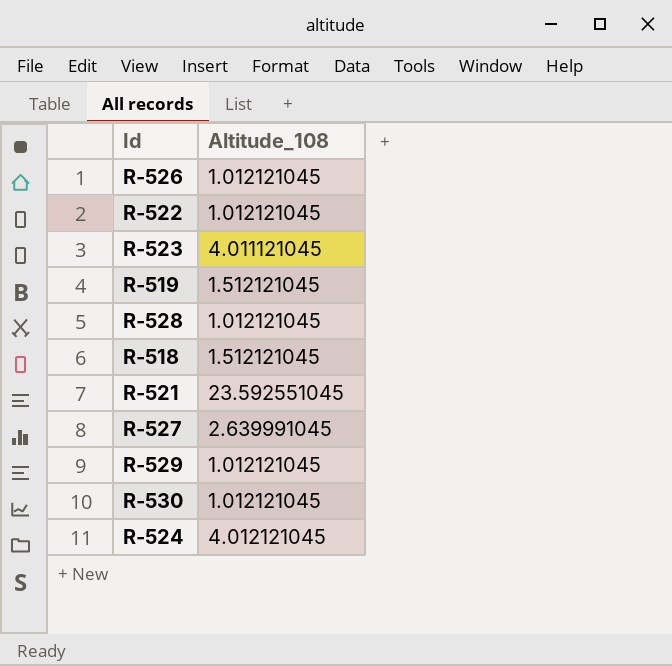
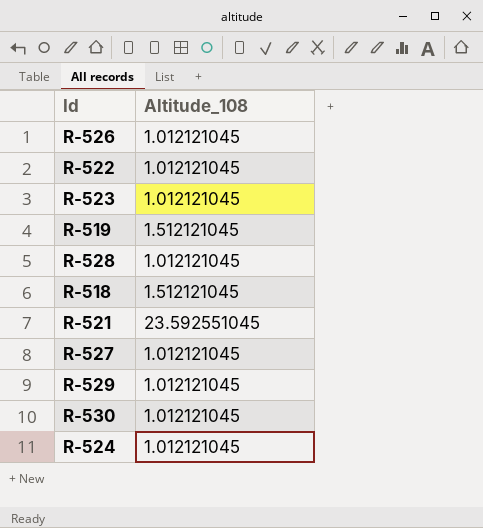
R-523 | Altitude_108: 4.011121045 -> 1.012121045
R-527 | Altitude_108: 2.639991045 -> 1.012121045
R-524 | Altitude_108: 4.012121045 -> 1.012121045

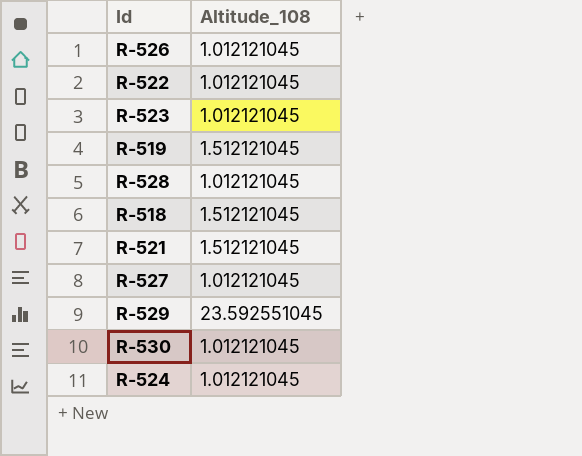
R-521 | Altitude_108: 23.592551045 -> 1.512121045
R-529 | Altitude_108: 1.012121045 -> 23.592551045

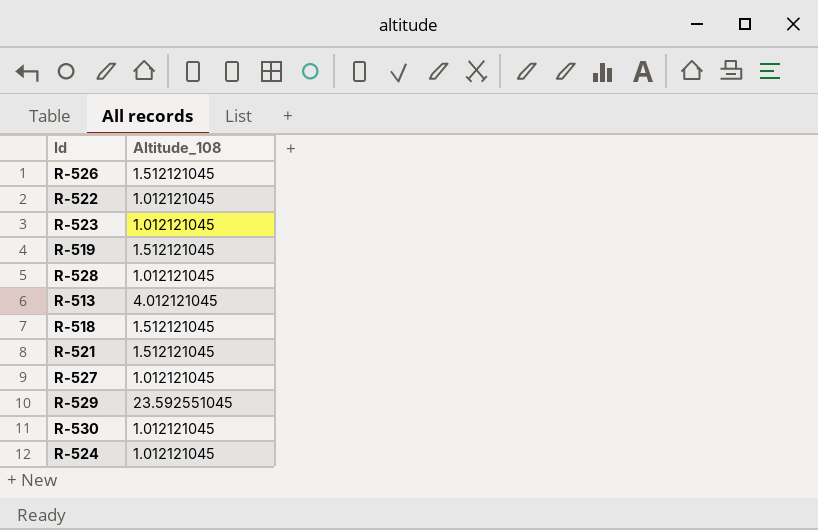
R-526 | Altitude_108: 1.012121045 -> 1.512121045
row R-513: none -> 4.012121045

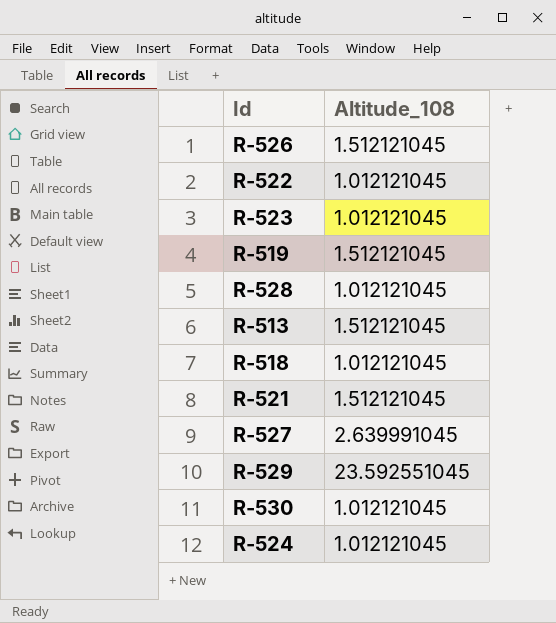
R-513 | Altitude_108: 4.012121045 -> 1.512121045
R-518 | Altitude_108: 1.512121045 -> 1.012121045
R-527 | Altitude_108: 1.012121045 -> 2.639991045

